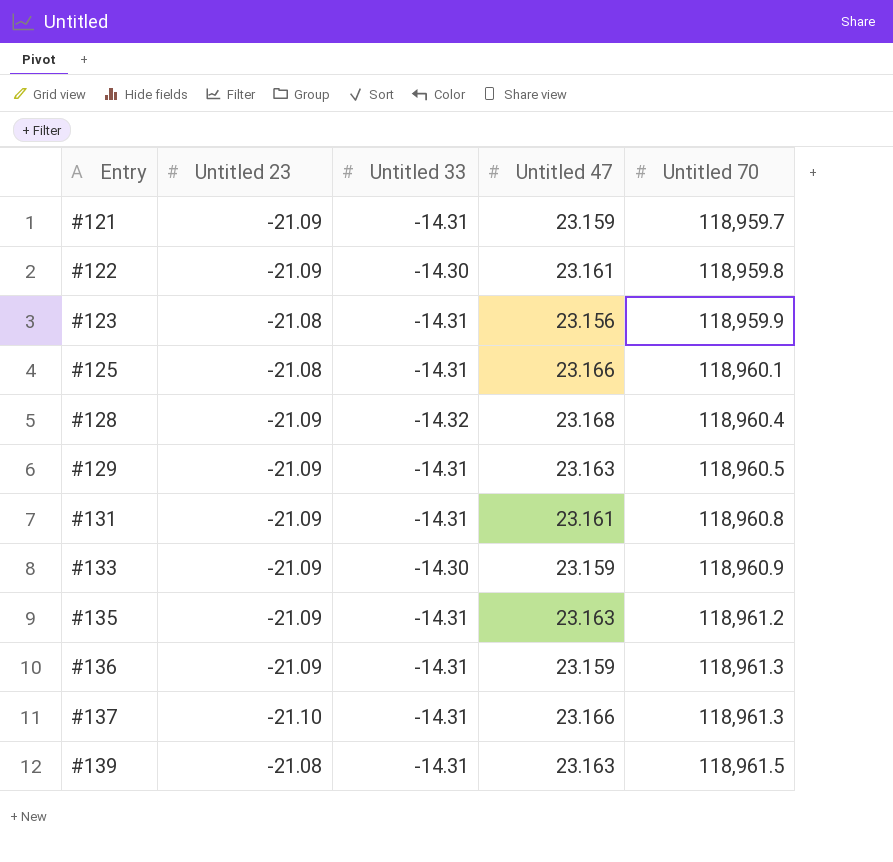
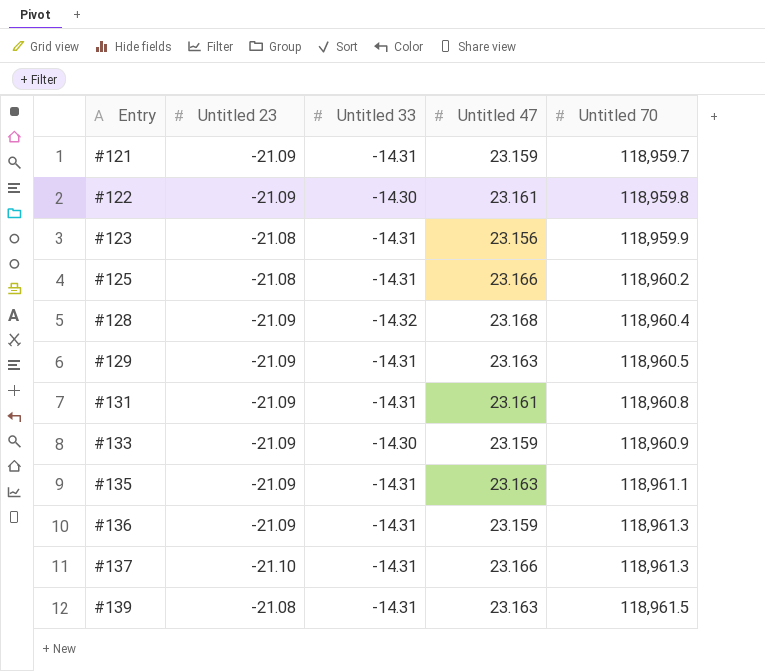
#125 | Untitled 70: 118,960.1 -> 118,960.2
#135 | Untitled 70: 118,961.2 -> 118,961.1

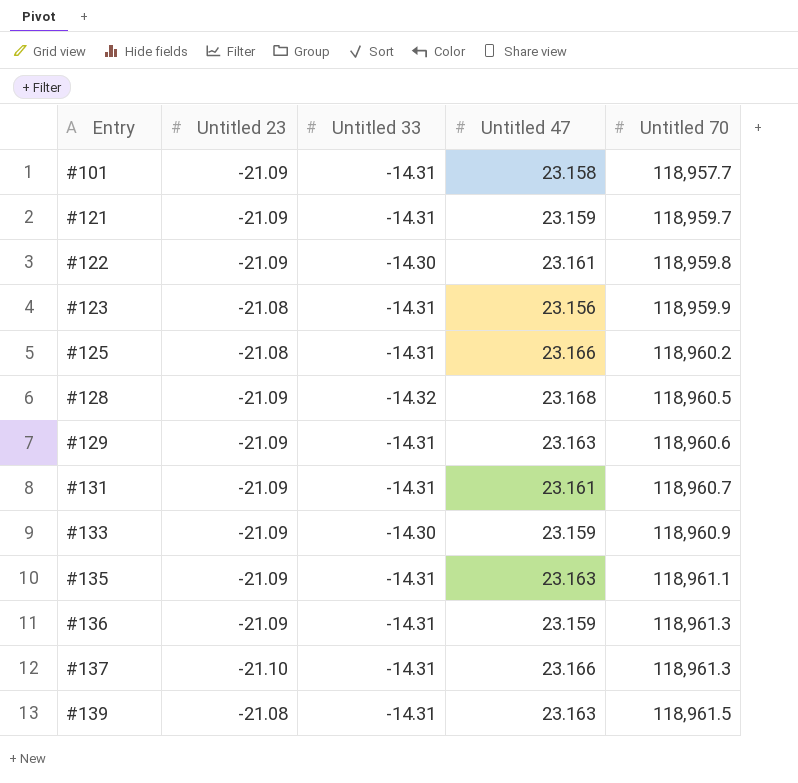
row #101: none -> -21.09 | -14.31 | 23.158 | 118,957.7
#128 | Untitled 70: 118,960.4 -> 118,960.5
#129 | Untitled 70: 118,960.5 -> 118,960.6
#131 | Untitled 70: 118,960.8 -> 118,960.7

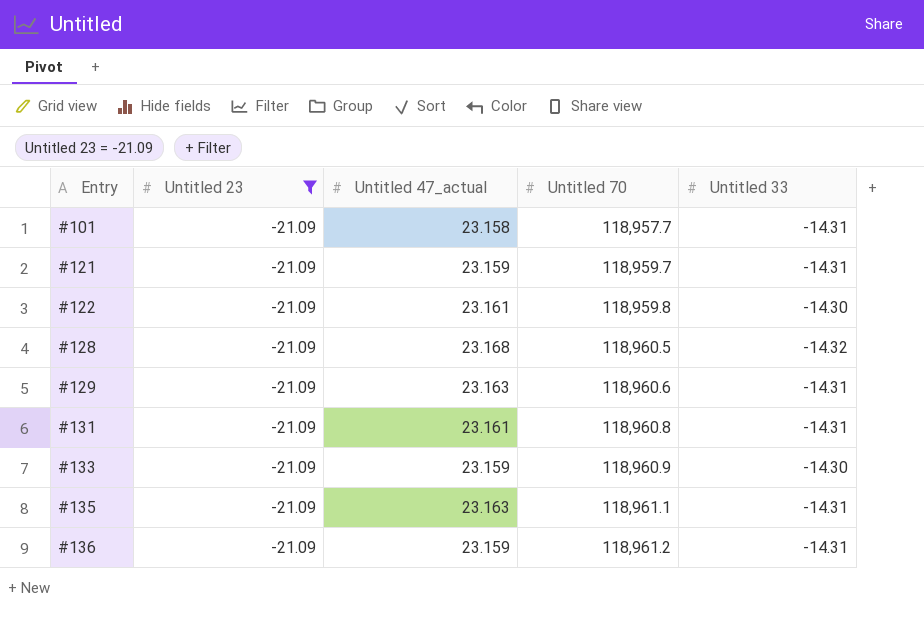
filter: none -> Untitled 23 = -21.09
column name: Untitled 47 -> Untitled 47_actual
column Untitled 33 | position: 3 -> 5
#131 | Untitled 70: 118,960.7 -> 118,960.8
#136 | Untitled 70: 118,961.3 -> 118,961.2

